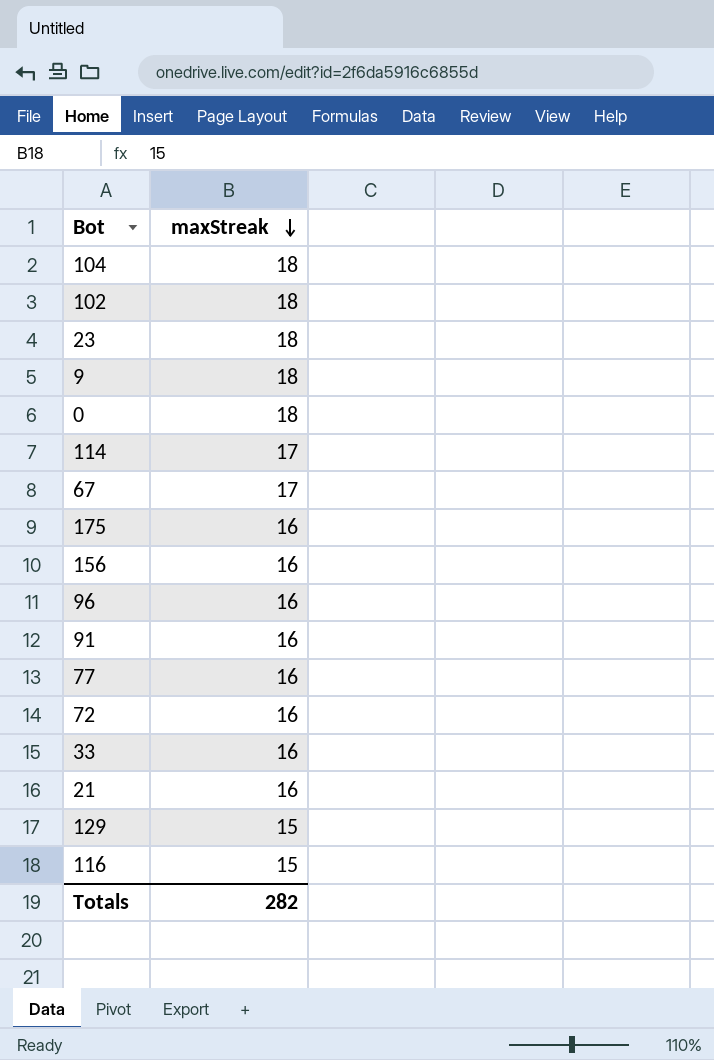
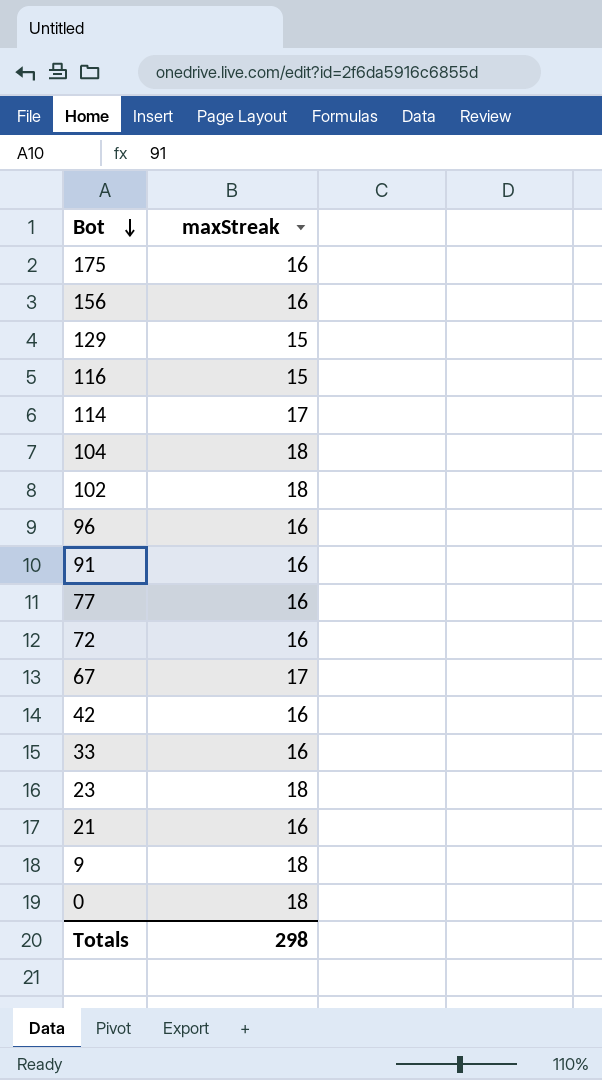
row order: maxStreak descending -> Bot descending
row 42: none -> 16
Totals | maxStreak: 282 -> 298

